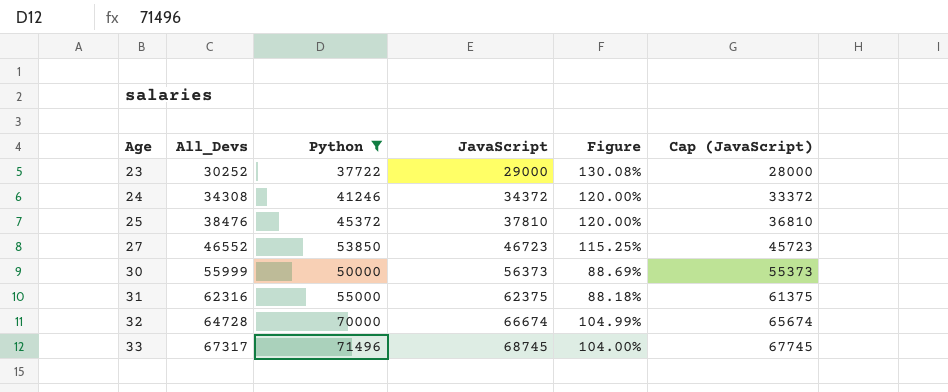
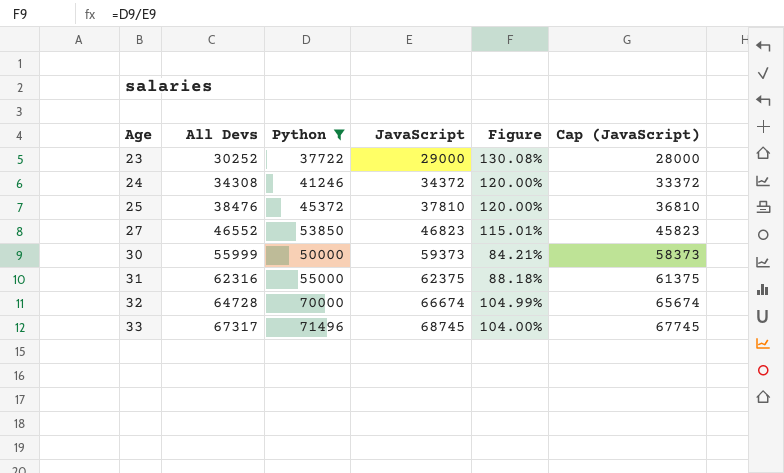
column name: All_Devs -> All Devs
27 | JavaScript: 46723 -> 46823
27 | Figure: 115.25% -> 115.01%
27 | Cap (JavaScript): 45723 -> 45823
30 | JavaScript: 56373 -> 59373
30 | Figure: 88.69% -> 84.21%
30 | Cap (JavaScript): 55373 -> 58373

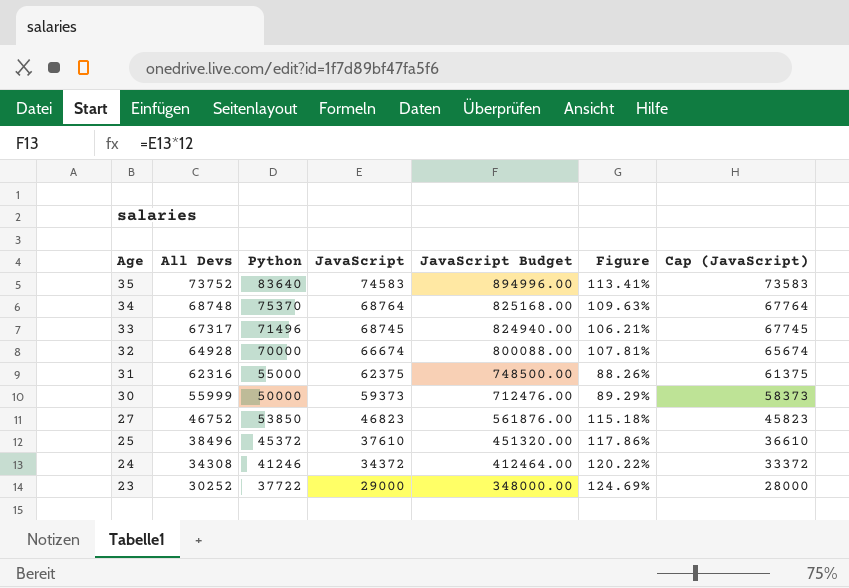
filter: Python <= 71496 -> none
row order: Age ascending -> Age descending
column JavaScript Budget | formula: none -> [JavaScript] * 12
column Figure | formula: [Python] / [JavaScript] -> [Python] / [All Devs]
32 | All Devs: 64728 -> 64928
27 | All Devs: 46552 -> 46752
25 | All Devs: 38476 -> 38496
25 | JavaScript: 37810 -> 37610
25 | Cap (JavaScript): 36810 -> 36610

